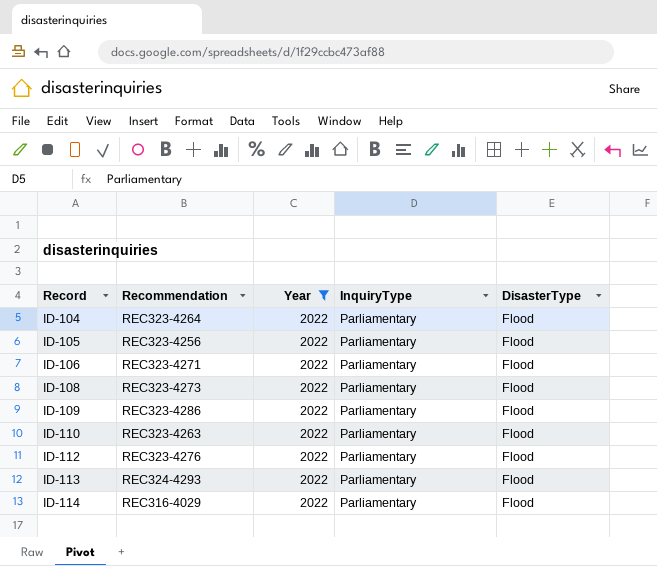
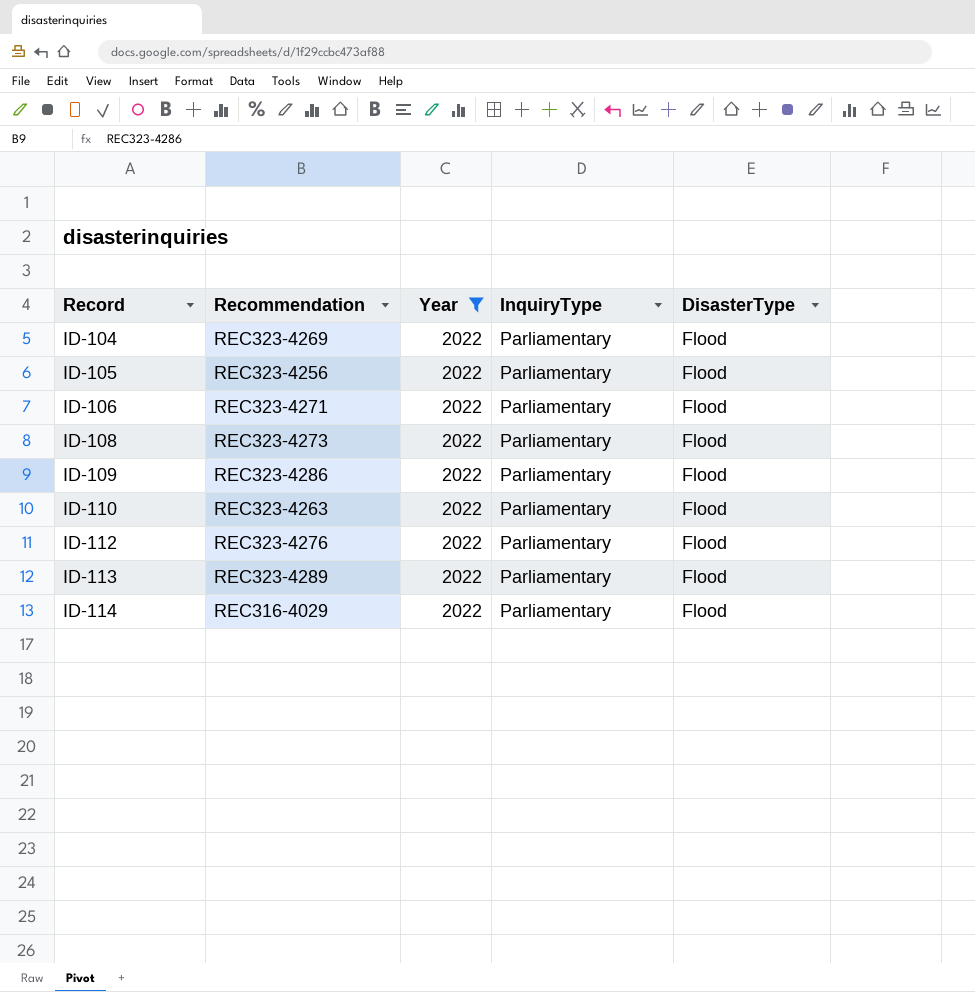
ID-104 | Recommendation: REC323-4264 -> REC323-4269
ID-113 | Recommendation: REC324-4293 -> REC323-4289

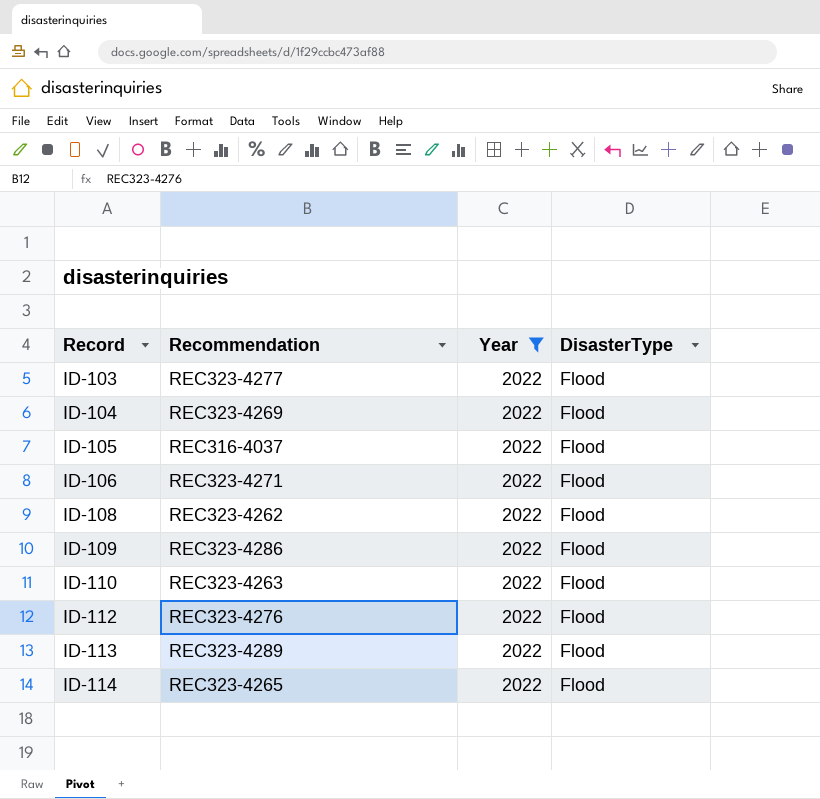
column InquiryType | position: 4 -> none
row ID-103: none -> REC323-4277 | 2022 | Flood
ID-105 | Recommendation: REC323-4256 -> REC316-4037
ID-108 | Recommendation: REC323-4273 -> REC323-4262
ID-114 | Recommendation: REC316-4029 -> REC323-4265

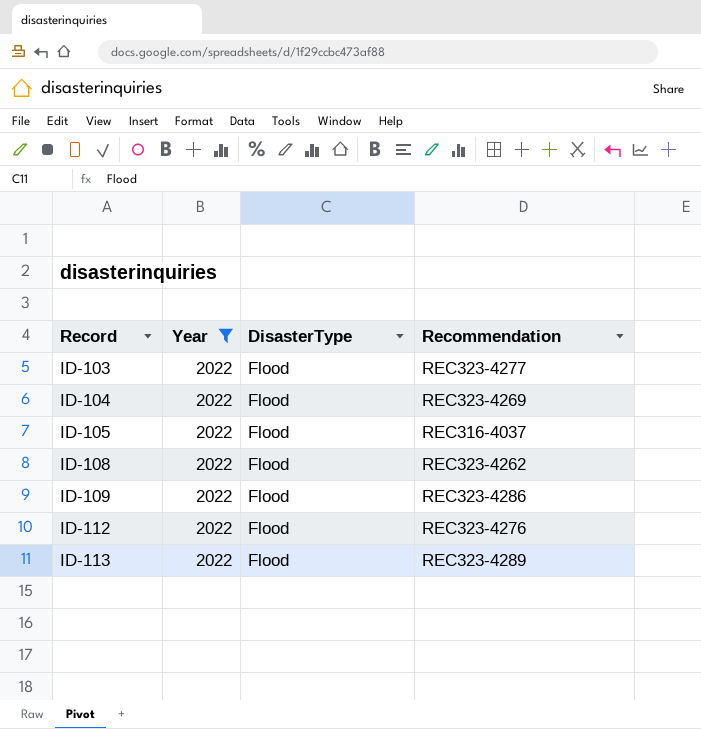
column Recommendation | position: 2 -> 4
row ID-106: REC323-4271 | 2022 | Flood -> none
row ID-110: REC323-4263 | 2022 | Flood -> none
row ID-114: REC323-4265 | 2022 | Flood -> none

